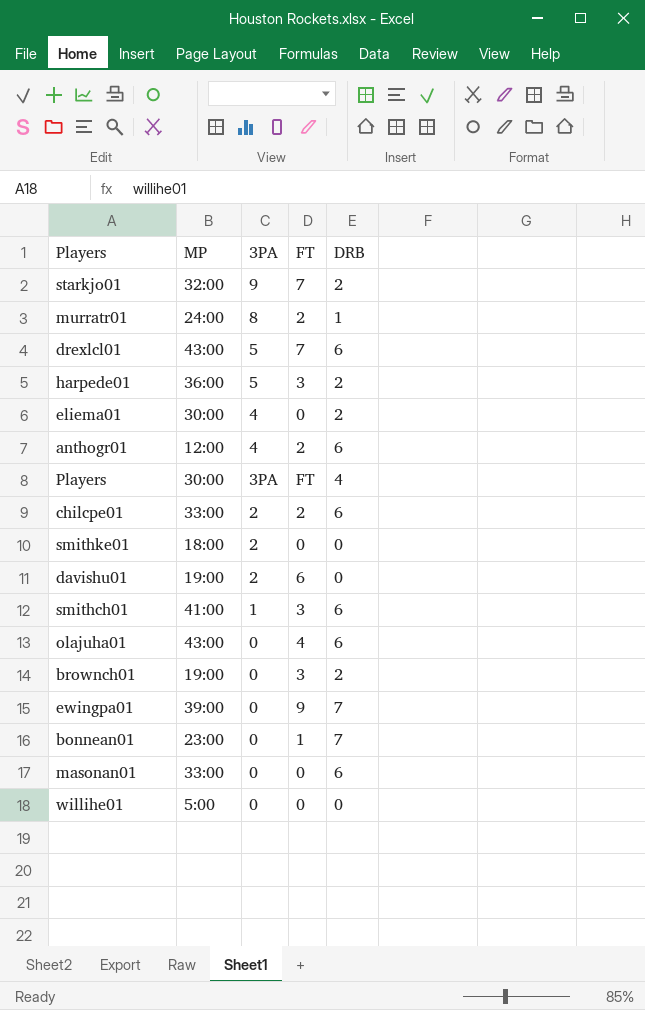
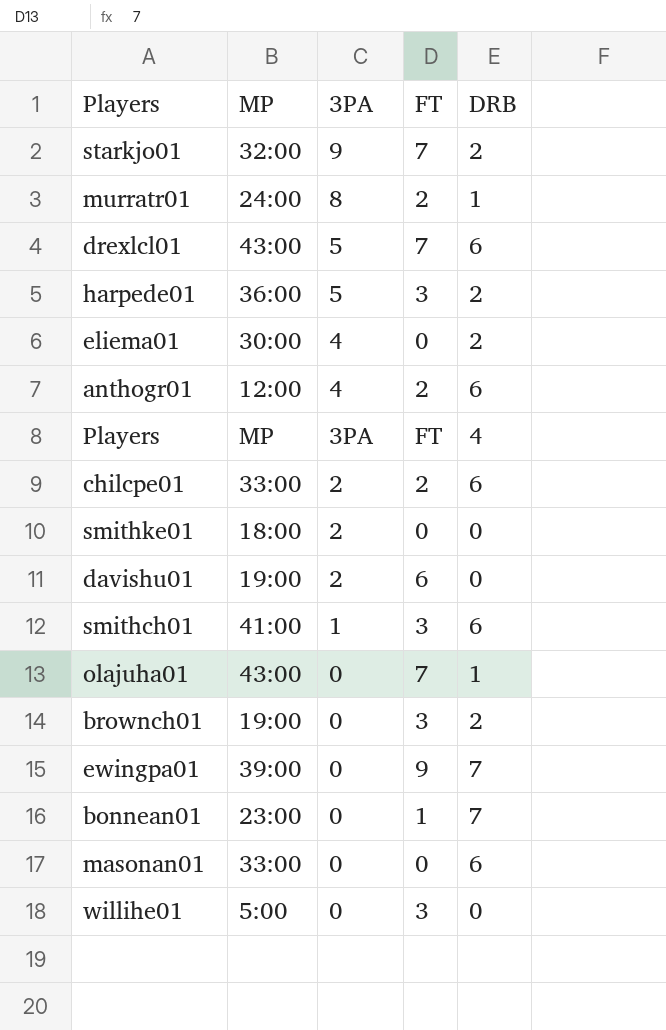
Players | MP: 30:00 -> MP
olajuha01 | FT: 4 -> 7
olajuha01 | DRB: 6 -> 1
willihe01 | FT: 0 -> 3

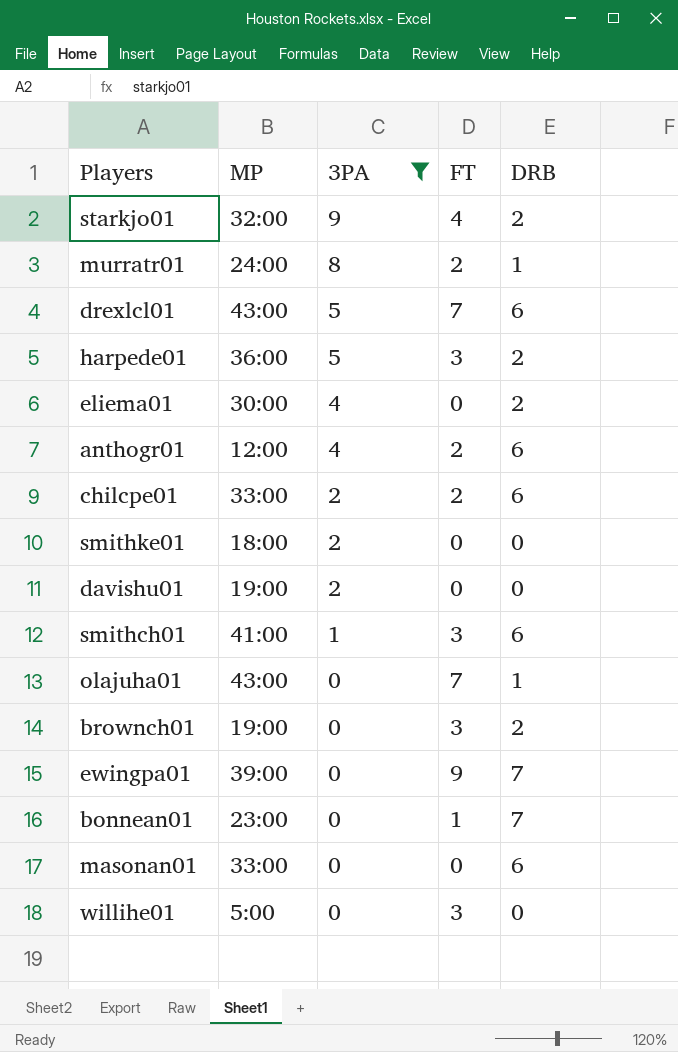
filter: none -> 3PA != 3PA
starkjo01 | FT: 7 -> 4
davishu01 | FT: 6 -> 0

